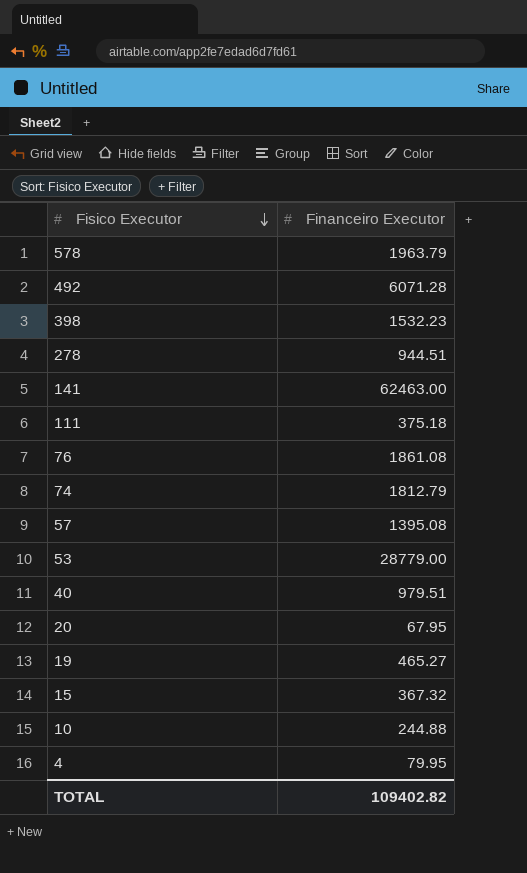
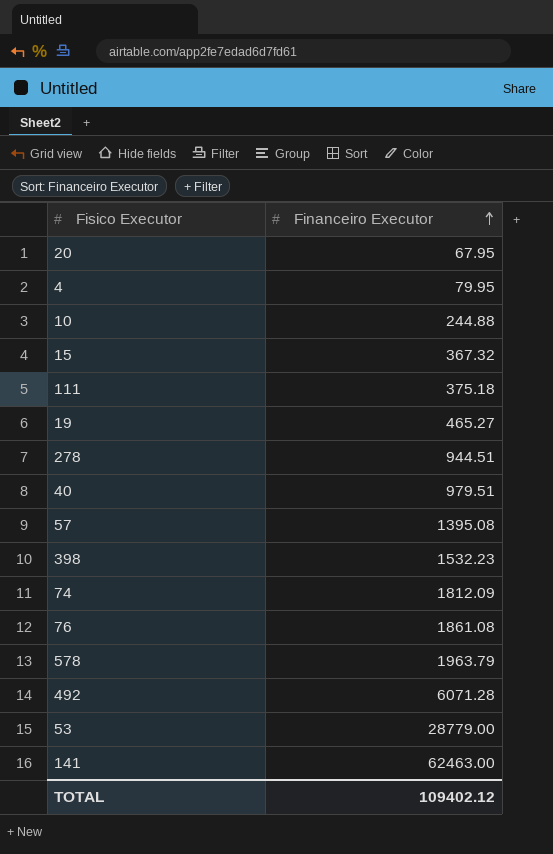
row order: Fisico Executor descending -> Financeiro Executor ascending
74 | Financeiro Executor: 1812.79 -> 1812.09
TOTAL | Financeiro Executor: 109402.82 -> 109402.12

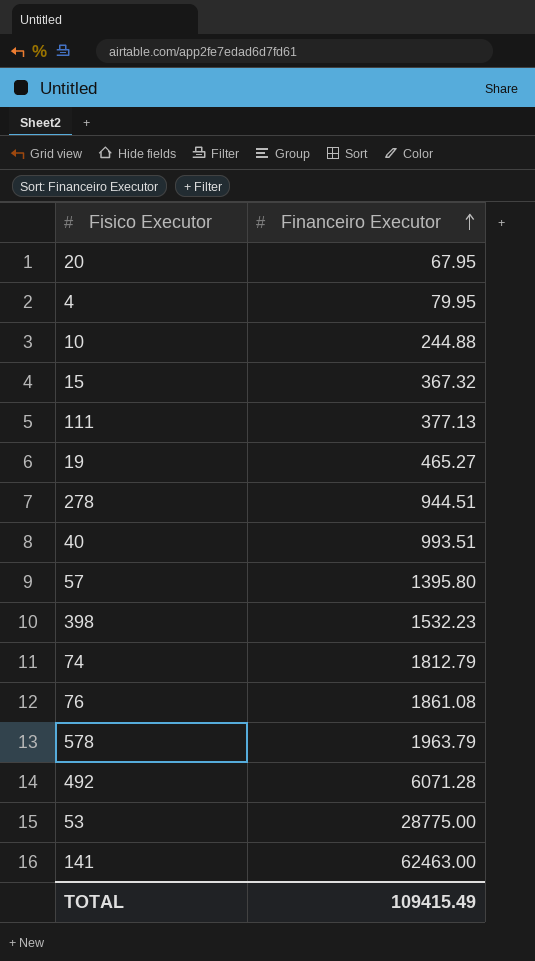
111 | Financeiro Executor: 375.18 -> 377.13
40 | Financeiro Executor: 979.51 -> 993.51
57 | Financeiro Executor: 1395.08 -> 1395.80
74 | Financeiro Executor: 1812.09 -> 1812.79
53 | Financeiro Executor: 28779.00 -> 28775.00
TOTAL | Financeiro Executor: 109402.12 -> 109415.49

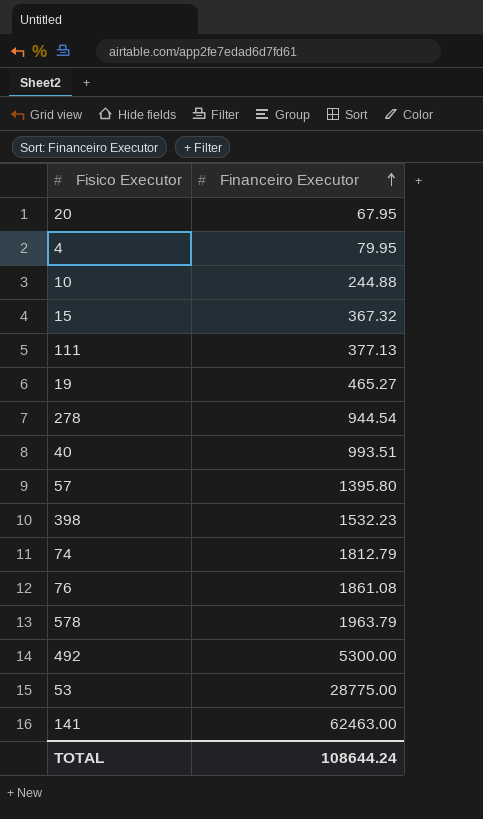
278 | Financeiro Executor: 944.51 -> 944.54
492 | Financeiro Executor: 6071.28 -> 5300.00
TOTAL | Financeiro Executor: 109415.49 -> 108644.24

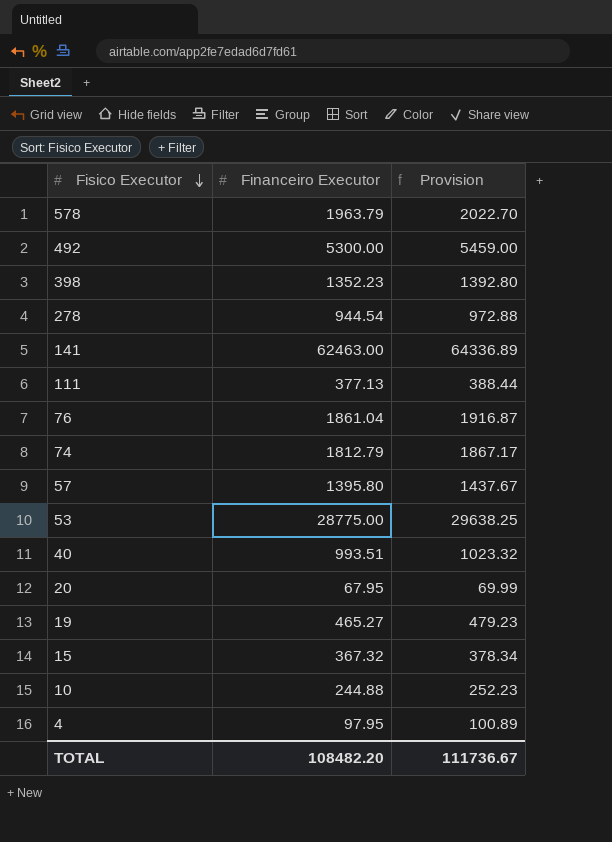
row order: Financeiro Executor ascending -> Fisico Executor descending
column Provision | formula: none -> [Financeiro Executor] * 1.03
398 | Financeiro Executor: 1532.23 -> 1352.23
76 | Financeiro Executor: 1861.08 -> 1861.04
4 | Financeiro Executor: 79.95 -> 97.95
TOTAL | Financeiro Executor: 108644.24 -> 108482.20

